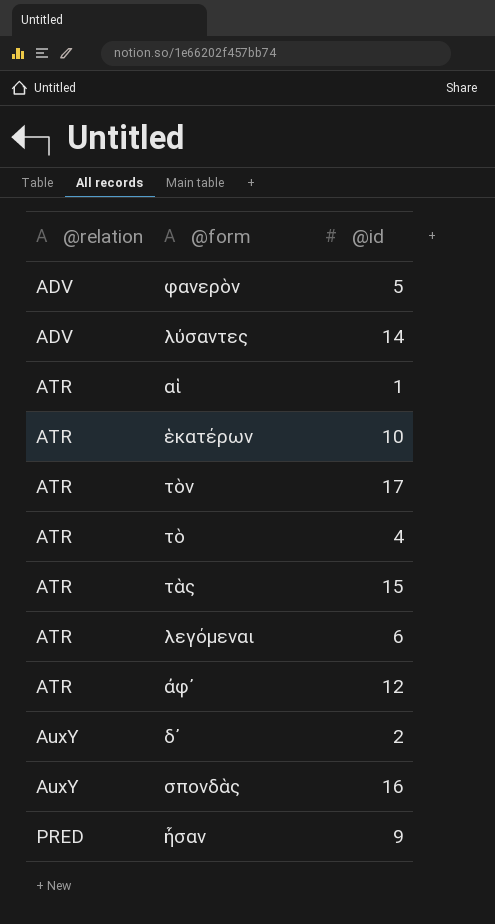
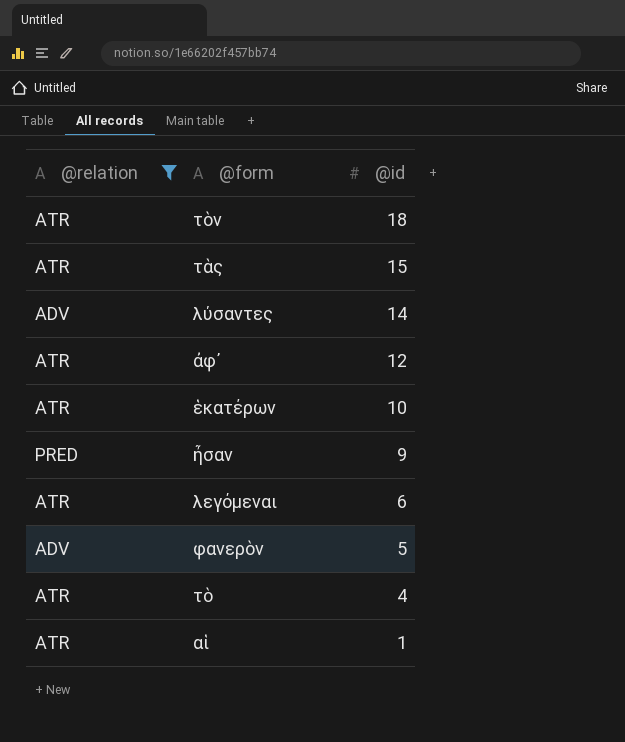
filter: none -> @relation != AuxY
row order: @relation ascending -> @id descending
τὸν | @id: 17 -> 18

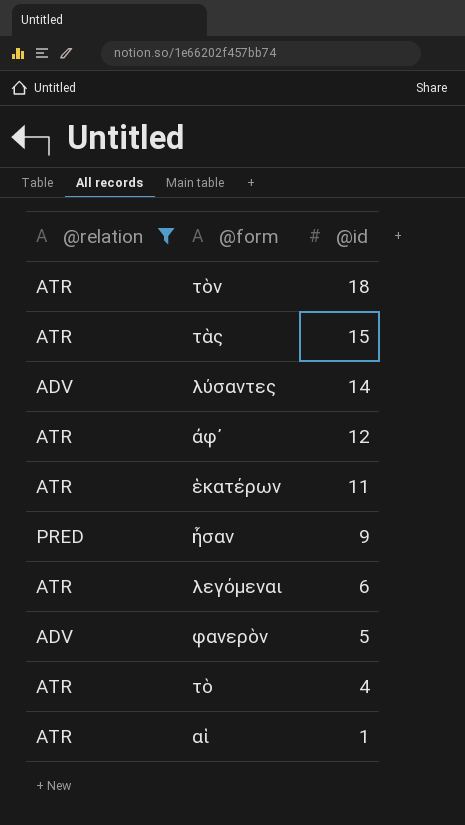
ἑκατέρων | @id: 10 -> 11

